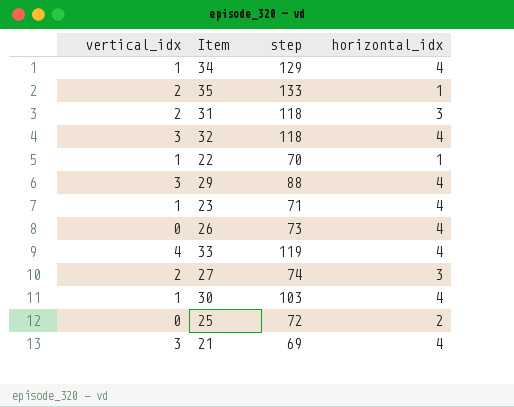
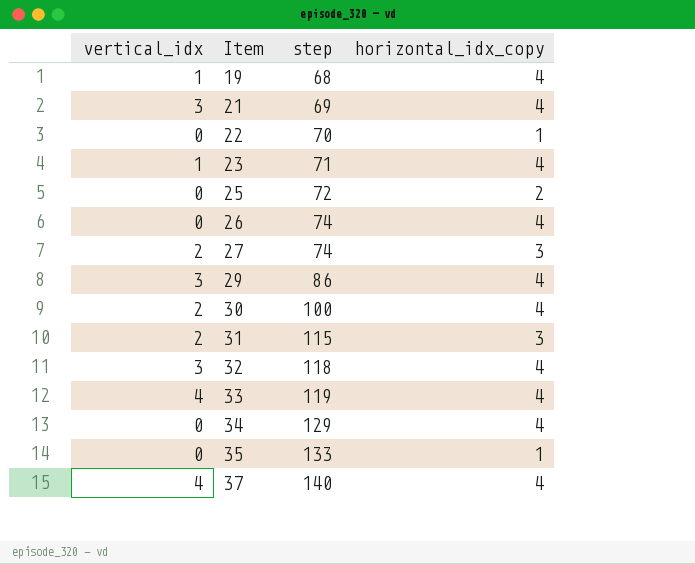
row order: none -> Item ascending
column name: horizontal_idx -> horizontal_idx_copy
row 19: none -> 1 | 68 | 4
22 | vertical_idx: 1 -> 0
26 | step: 73 -> 74
29 | step: 88 -> 86
30 | vertical_idx: 1 -> 2
30 | step: 103 -> 100
31 | step: 118 -> 115
34 | vertical_idx: 1 -> 0
35 | vertical_idx: 2 -> 0
row 37: none -> 4 | 140 | 4

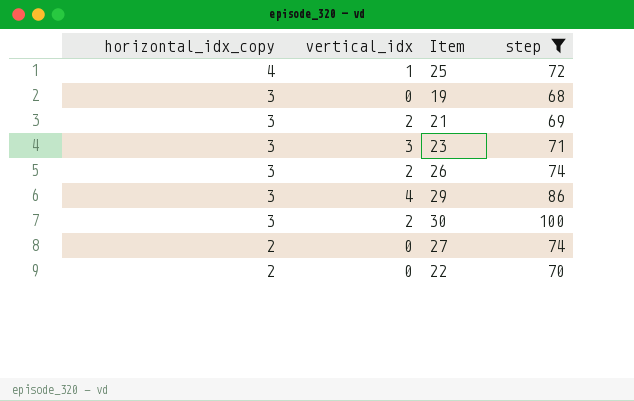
filter: none -> step <= 100
row order: Item ascending -> horizontal_idx_copy descending
column horizontal_idx_copy | position: 4 -> 1
25 | horizontal_idx_copy: 2 -> 4
25 | vertical_idx: 0 -> 1
19 | horizontal_idx_copy: 4 -> 3
19 | vertical_idx: 1 -> 0
21 | horizontal_idx_copy: 4 -> 3
21 | vertical_idx: 3 -> 2
23 | horizontal_idx_copy: 4 -> 3
23 | vertical_idx: 1 -> 3
26 | horizontal_idx_copy: 4 -> 3
26 | vertical_idx: 0 -> 2
29 | horizontal_idx_copy: 4 -> 3
29 | vertical_idx: 3 -> 4
30 | horizontal_idx_copy: 4 -> 3
27 | horizontal_idx_copy: 3 -> 2
27 | vertical_idx: 2 -> 0
22 | horizontal_idx_copy: 1 -> 2

